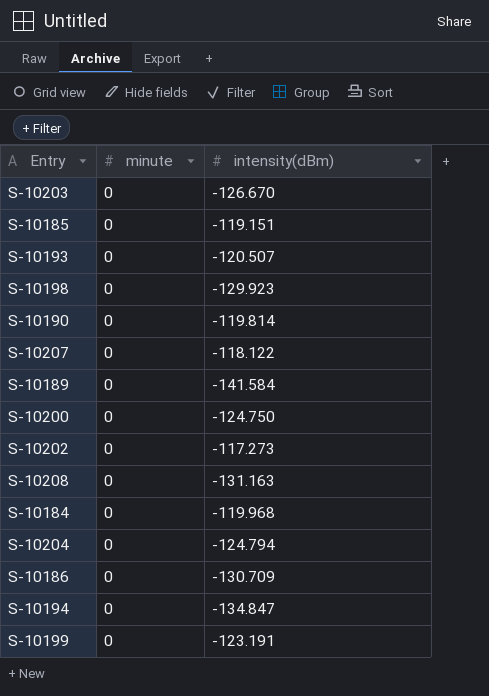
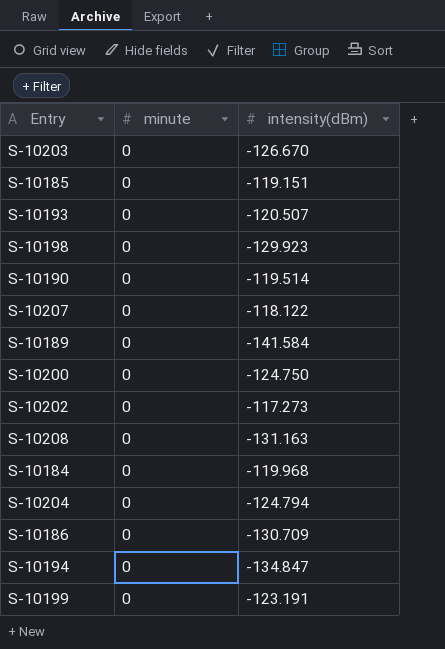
S-10190 | intensity(dBm): -119.814 -> -119.514

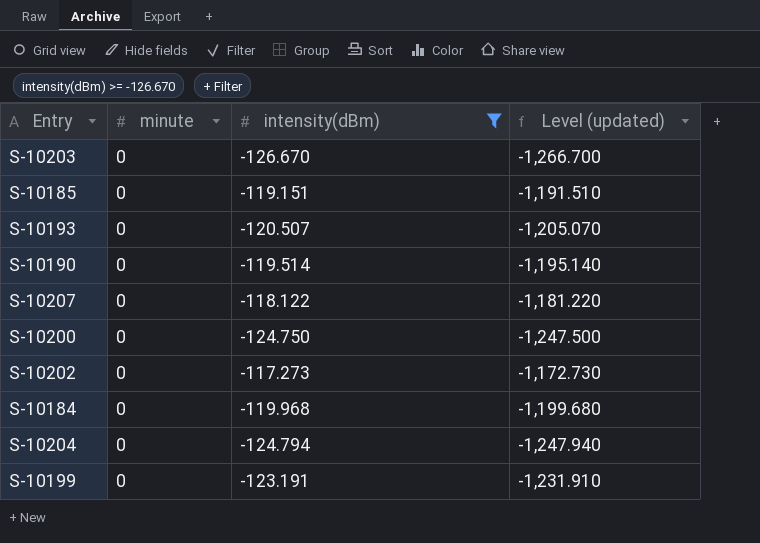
filter: none -> intensity(dBm) >= -126.670
column Level (updated) | formula: none -> [intensity(dBm)] * 10

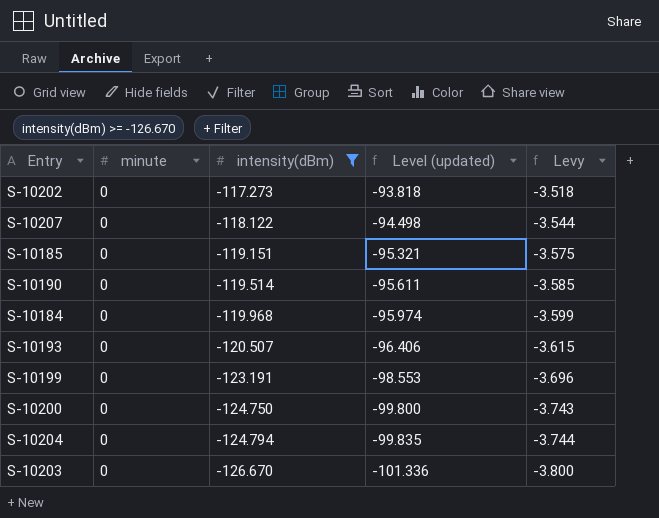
row order: none -> intensity(dBm) descending
column Level (updated) | formula: [intensity(dBm)] * 10 -> [intensity(dBm)] * 0.8
column Levy | formula: none -> [intensity(dBm)] * 0.03

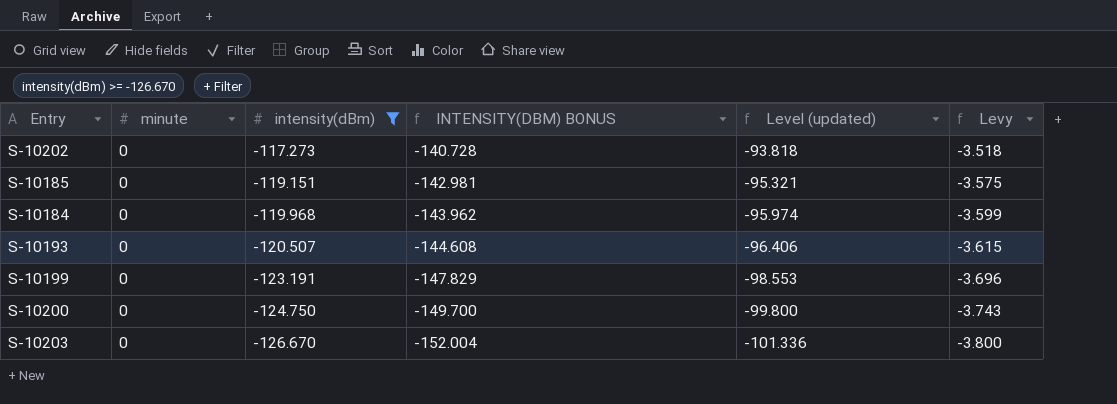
column INTENSITY(DBM) BONUS | formula: none -> [intensity(dBm)] * 1.2
row S-10207: 0 | -118.122 | -94.498 | -3.544 -> none
row S-10190: 0 | -119.514 | -95.611 | -3.585 -> none
row S-10204: 0 | -124.794 | -99.835 | -3.744 -> none

